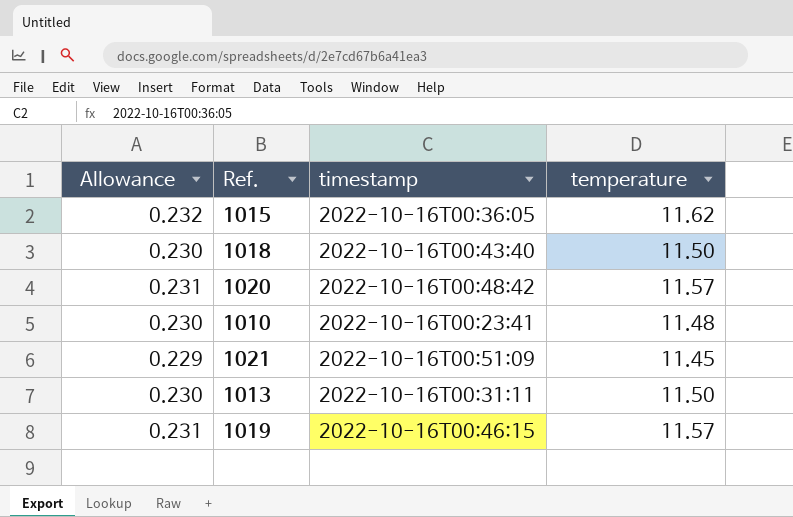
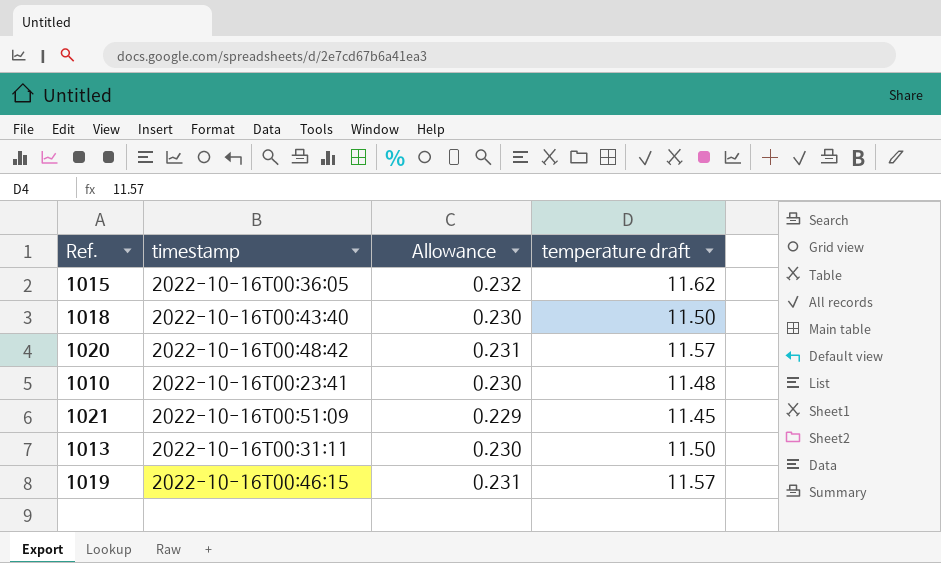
column Allowance | position: 1 -> 3
column name: temperature -> temperature draft

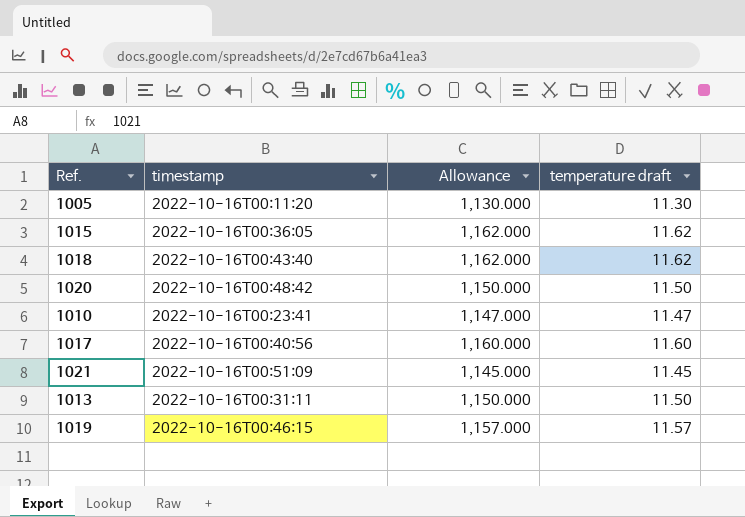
column Allowance | formula: [temperature draft] * 0.02 -> [temperature draft] * 100
row 1005: none -> 2022-10-16T00:11:20 | 1,130.000 | 11.30
1018 | temperature draft: 11.50 -> 11.62
1020 | temperature draft: 11.57 -> 11.50
1010 | temperature draft: 11.48 -> 11.47
row 1017: none -> 2022-10-16T00:40:56 | 1,160.000 | 11.60

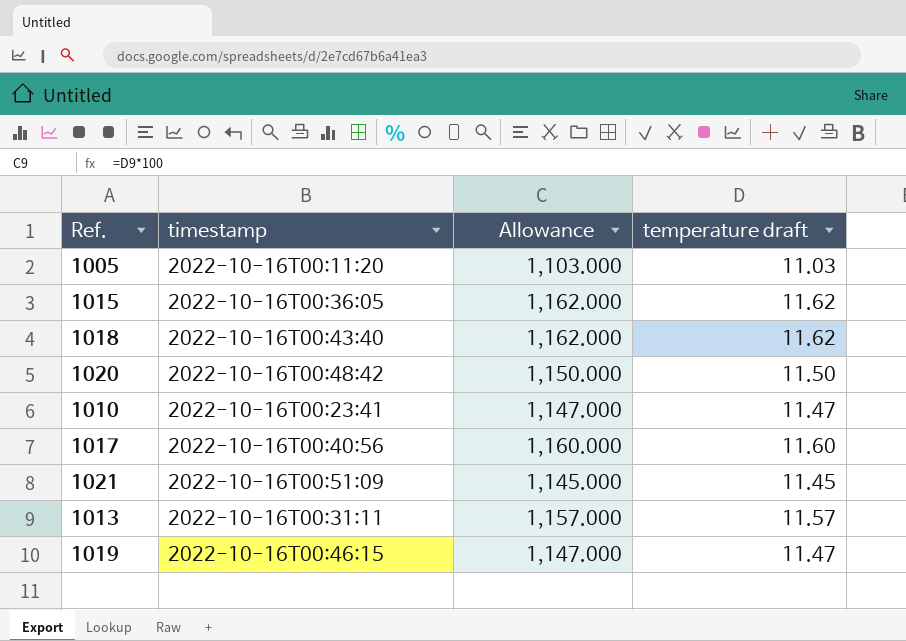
1005 | Allowance: 1,130.000 -> 1,103.000
1005 | temperature draft: 11.30 -> 11.03
1013 | Allowance: 1,150.000 -> 1,157.000
1013 | temperature draft: 11.50 -> 11.57
1019 | Allowance: 1,157.000 -> 1,147.000
1019 | temperature draft: 11.57 -> 11.47

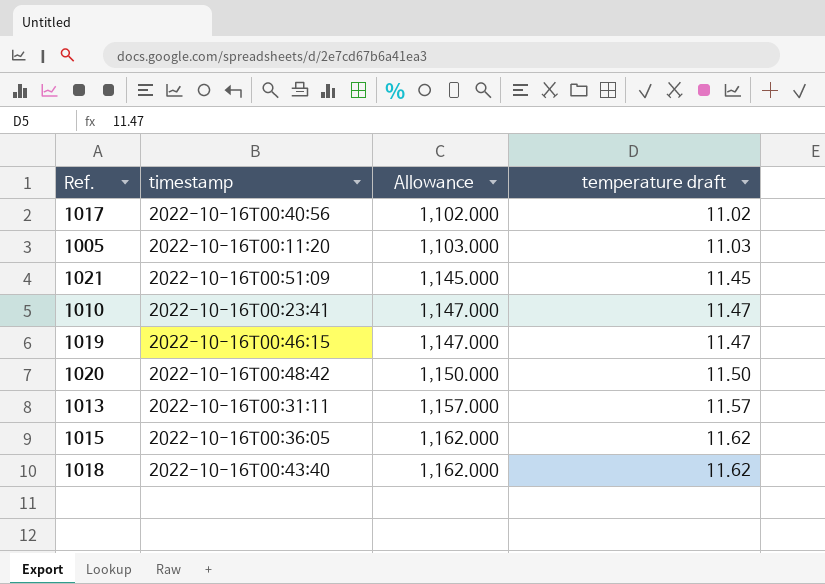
row order: none -> Allowance ascending
1017 | Allowance: 1,160.000 -> 1,102.000
1017 | temperature draft: 11.60 -> 11.02

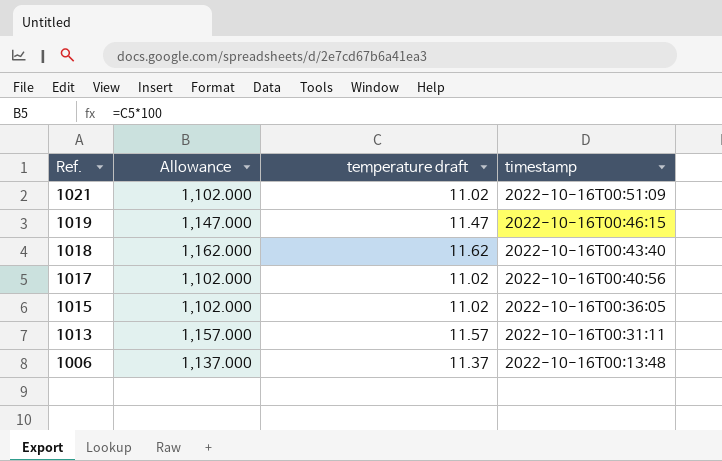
row order: Allowance ascending -> Ref. descending
column timestamp | position: 2 -> 4
row 1005: 2022-10-16T00:11:20 | 1,103.000 | 11.03 -> none
row 1010: 2022-10-16T00:23:41 | 1,147.000 | 11.47 -> none
row 1020: 2022-10-16T00:48:42 | 1,150.000 | 11.50 -> none
1021 | Allowance: 1,145.000 -> 1,102.000
1021 | temperature draft: 11.45 -> 11.02
1015 | Allowance: 1,162.000 -> 1,102.000
1015 | temperature draft: 11.62 -> 11.02
row 1006: none -> 1,137.000 | 11.37 | 2022-10-16T00:13:48

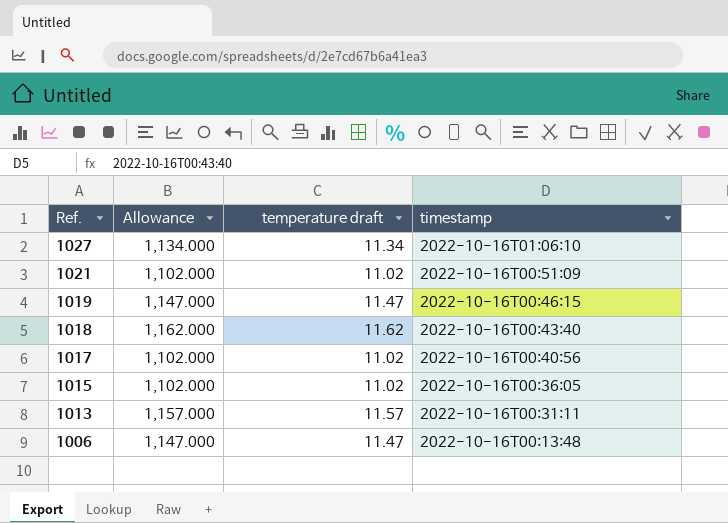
row 1027: none -> 1,134.000 | 11.34 | 2022-10-16T01:06:10
1006 | Allowance: 1,137.000 -> 1,147.000
1006 | temperature draft: 11.37 -> 11.47

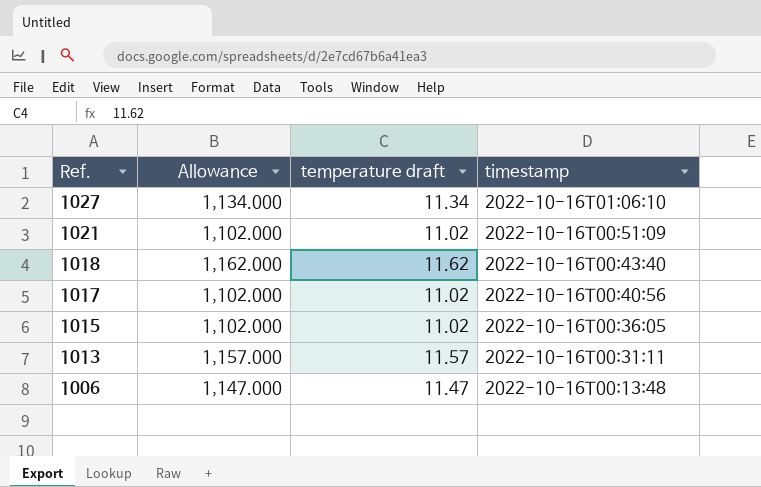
row 1019: 1,147.000 | 11.47 | 2022-10-16T00:46:15 -> none

